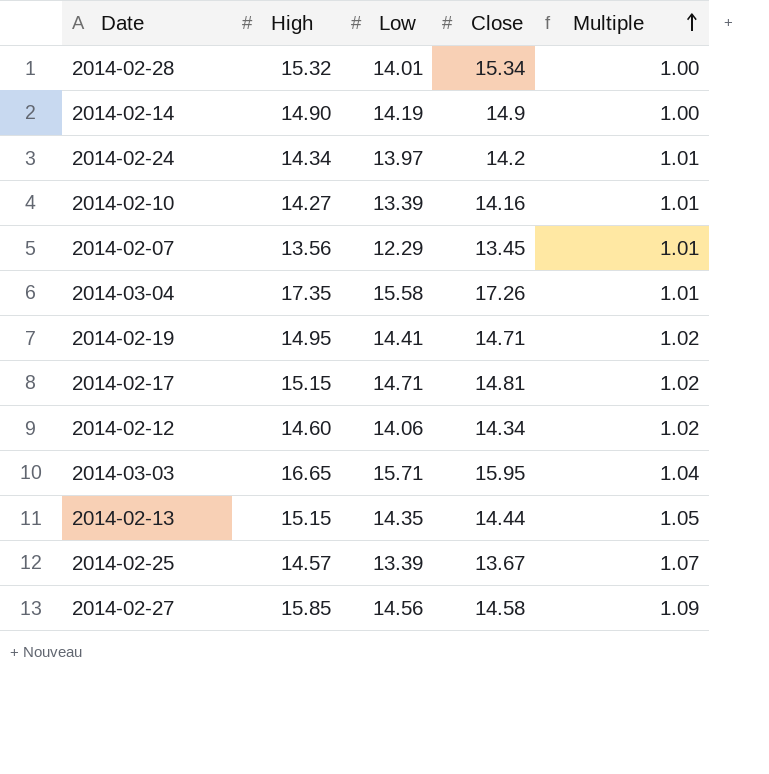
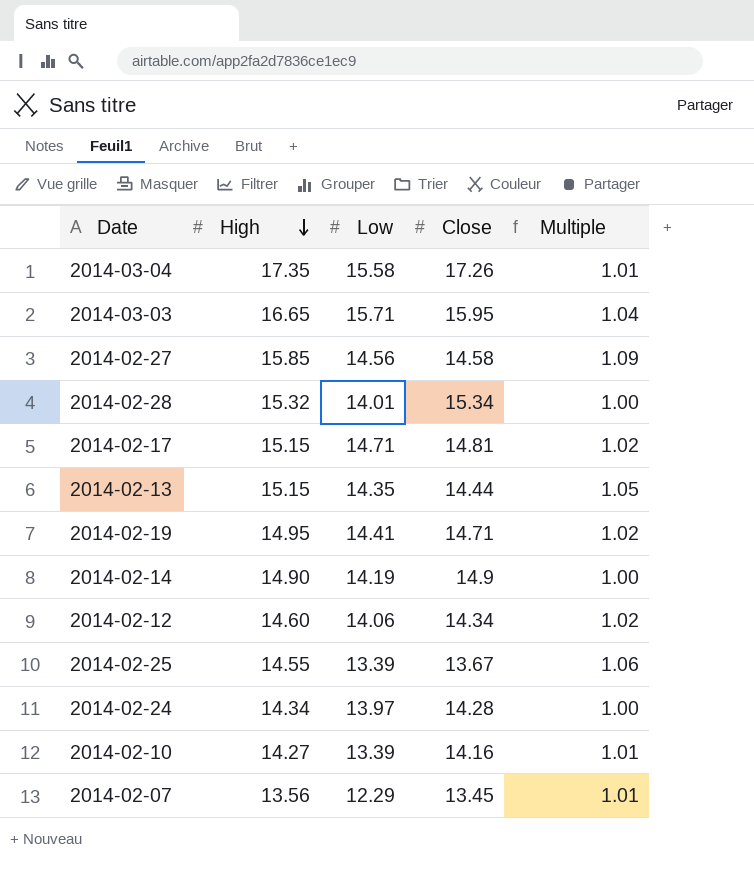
row order: Multiple ascending -> High descending
2014-02-25 | High: 14.57 -> 14.55
2014-02-25 | Multiple: 1.07 -> 1.06
2014-02-24 | Close: 14.2 -> 14.28
2014-02-24 | Multiple: 1.01 -> 1.00

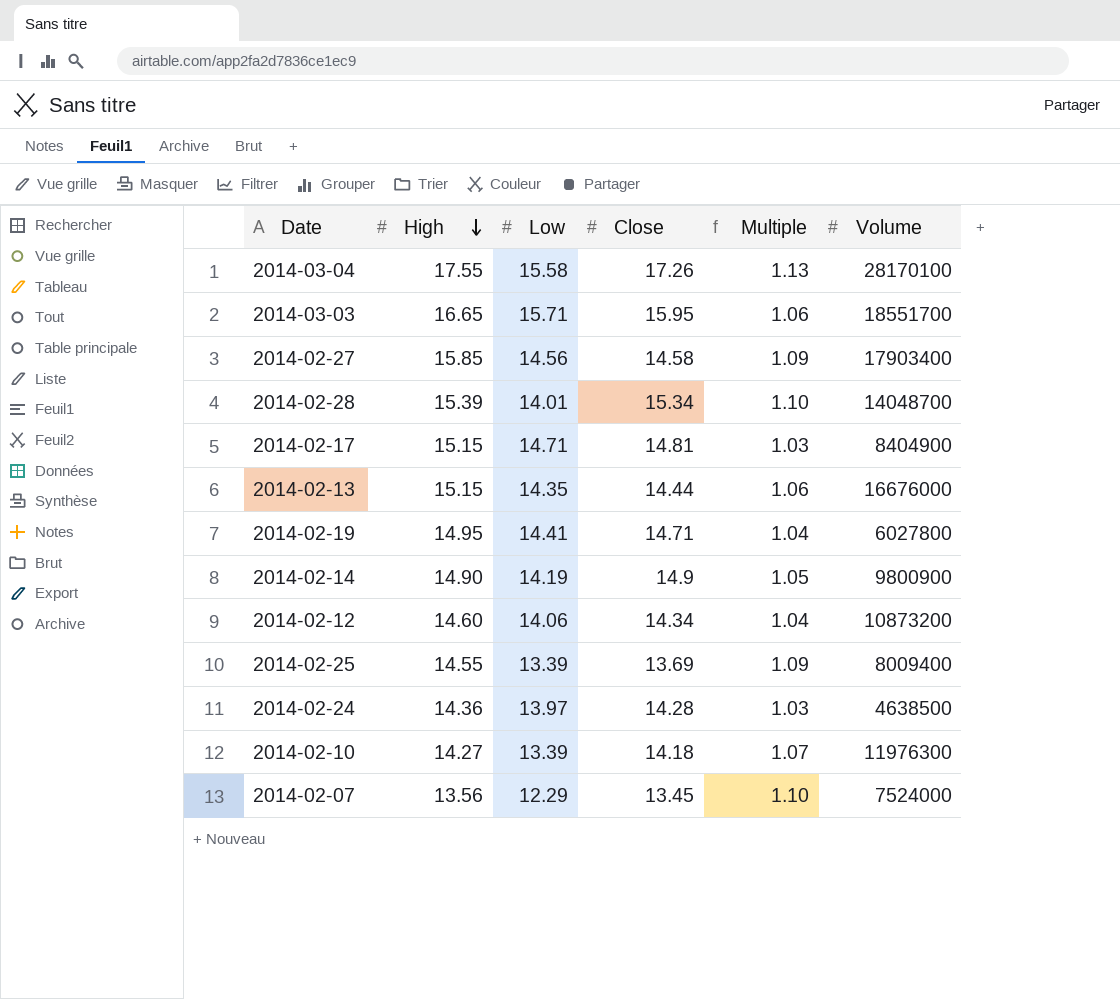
column Multiple | formula: [High] / [Close] -> [High] / [Low]
column Volume | position: none -> 6
2014-03-04 | High: 17.35 -> 17.55
2014-02-28 | High: 15.32 -> 15.39
2014-02-25 | Close: 13.67 -> 13.69
2014-02-24 | High: 14.34 -> 14.36
2014-02-10 | Close: 14.16 -> 14.18

